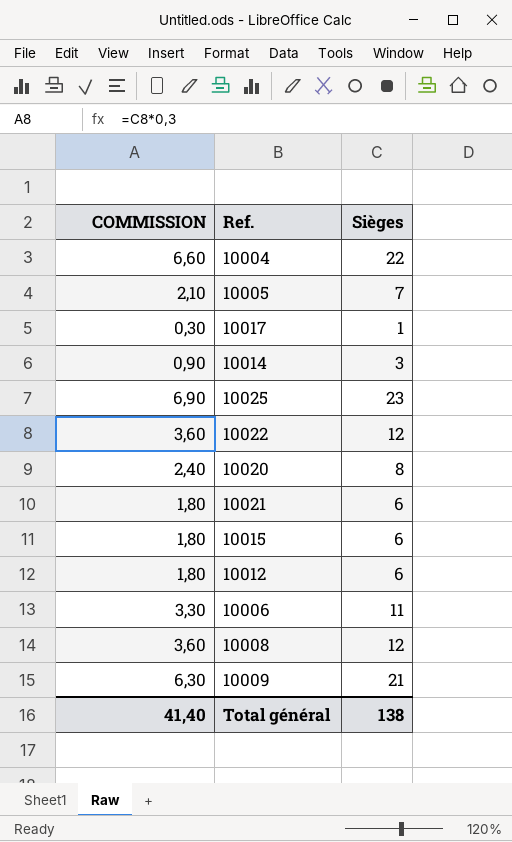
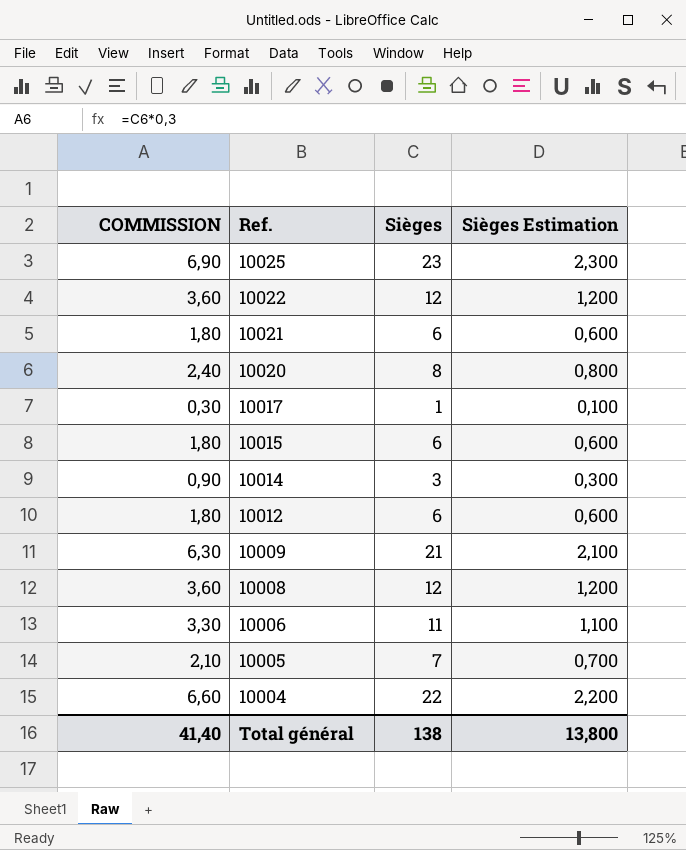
row order: none -> Ref. descending
column Sièges Estimation | formula: none -> [Sièges] * 0,1

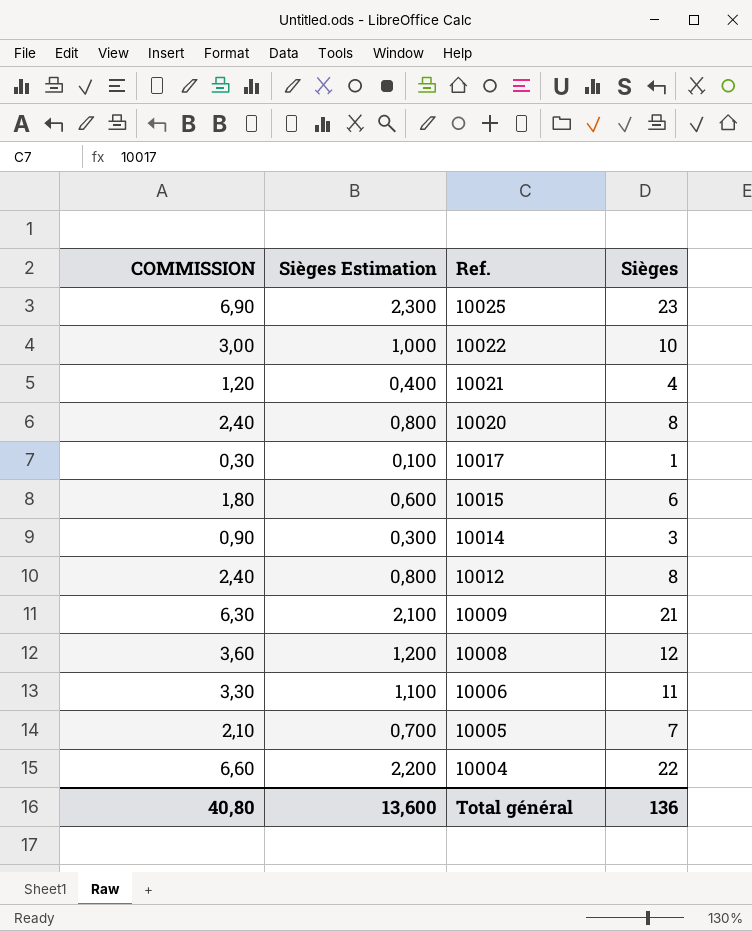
column Sièges Estimation | position: 4 -> 2
10022 | COMMISSION: 3,60 -> 3,00
10022 | Sièges Estimation: 1,200 -> 1,000
10022 | Sièges: 12 -> 10
10021 | COMMISSION: 1,80 -> 1,20
10021 | Sièges Estimation: 0,600 -> 0,400
10021 | Sièges: 6 -> 4
10012 | COMMISSION: 1,80 -> 2,40
10012 | Sièges Estimation: 0,600 -> 0,800
10012 | Sièges: 6 -> 8
Total général | COMMISSION: 41,40 -> 40,80
Total général | Sièges Estimation: 13,800 -> 13,600
Total général | Sièges: 138 -> 136

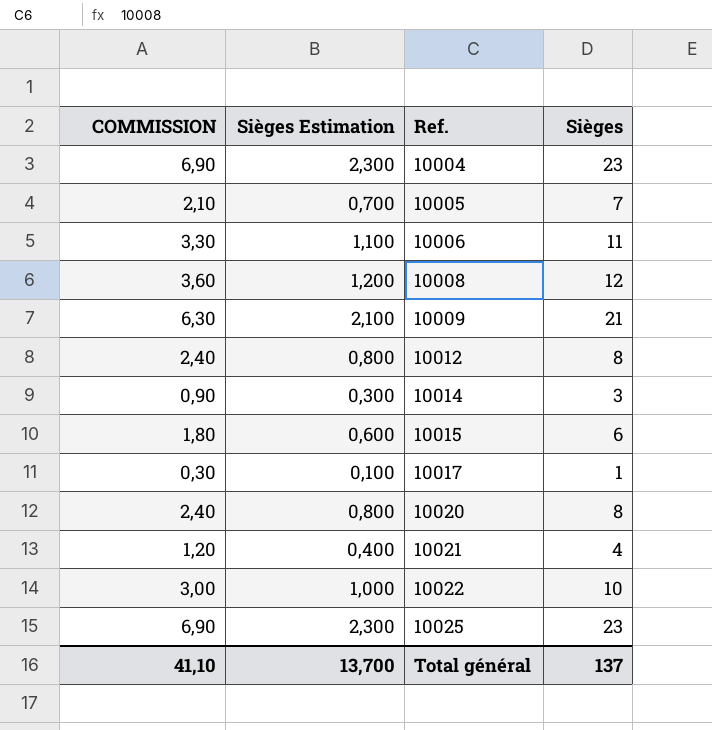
row order: Ref. descending -> Ref. ascending
10004 | COMMISSION: 6,60 -> 6,90
10004 | Sièges Estimation: 2,200 -> 2,300
10004 | Sièges: 22 -> 23
Total général | COMMISSION: 40,80 -> 41,10
Total général | Sièges Estimation: 13,600 -> 13,700
Total général | Sièges: 136 -> 137

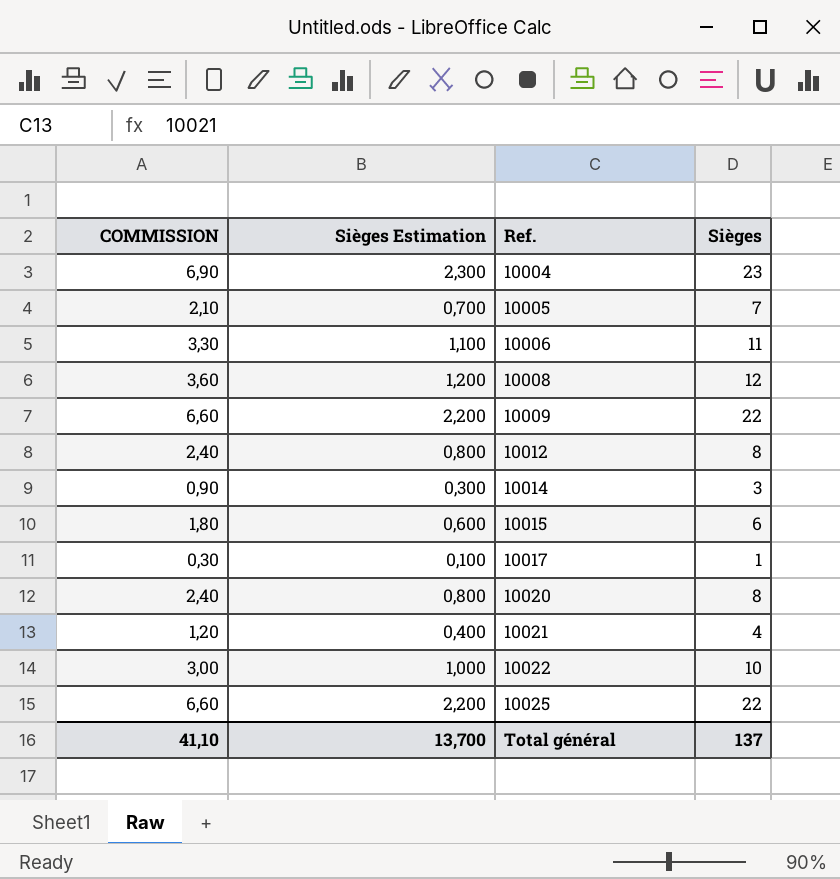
10009 | COMMISSION: 6,30 -> 6,60
10009 | Sièges Estimation: 2,100 -> 2,200
10009 | Sièges: 21 -> 22
10025 | COMMISSION: 6,90 -> 6,60
10025 | Sièges Estimation: 2,300 -> 2,200
10025 | Sièges: 23 -> 22

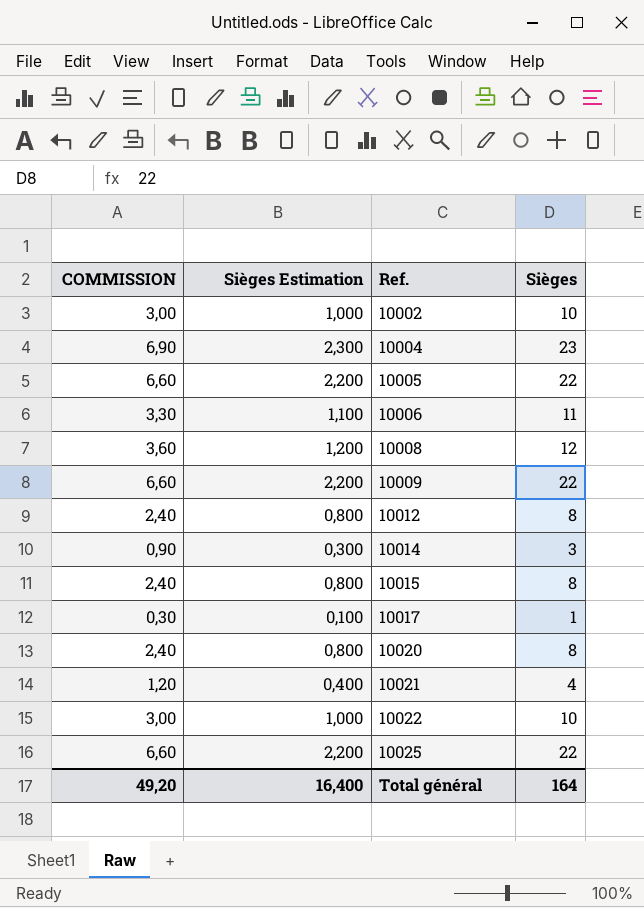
row 10002: none -> 3,00 | 1,000 | 10
10005 | COMMISSION: 2,10 -> 6,60
10005 | Sièges Estimation: 0,700 -> 2,200
10005 | Sièges: 7 -> 22
10015 | COMMISSION: 1,80 -> 2,40
10015 | Sièges Estimation: 0,600 -> 0,800
10015 | Sièges: 6 -> 8
Total général | COMMISSION: 41,10 -> 49,20
Total général | Sièges Estimation: 13,700 -> 16,400
Total général | Sièges: 137 -> 164

